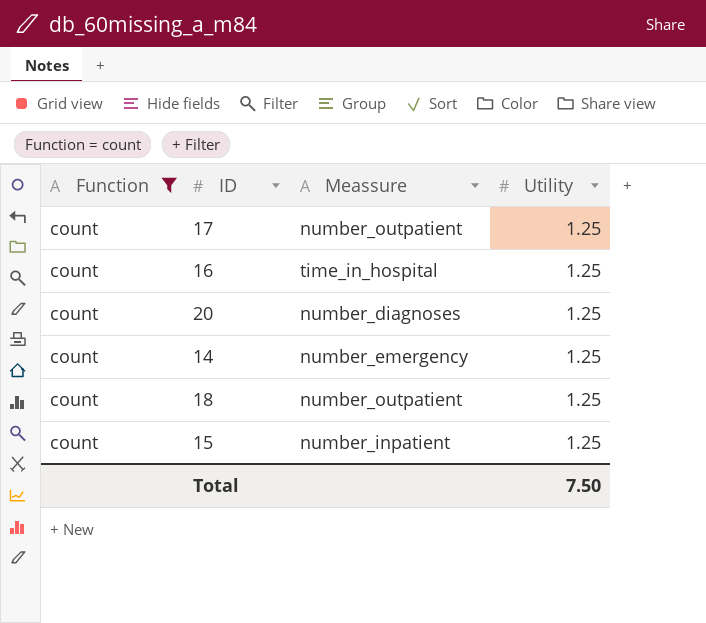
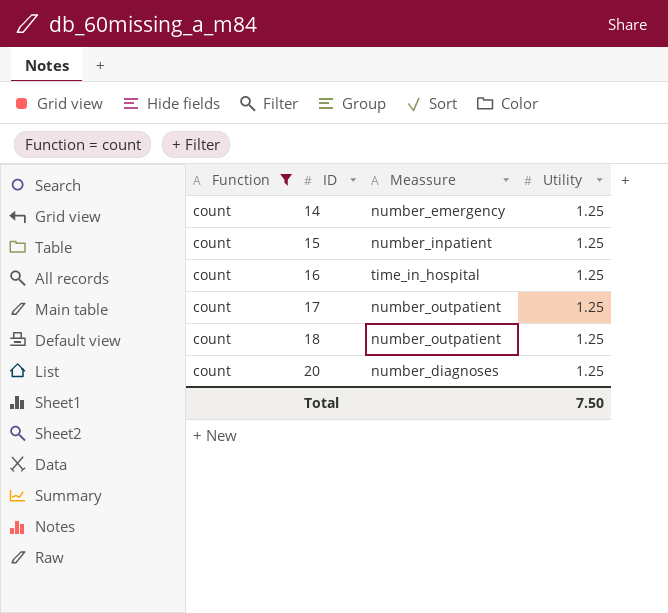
row order: none -> ID ascending

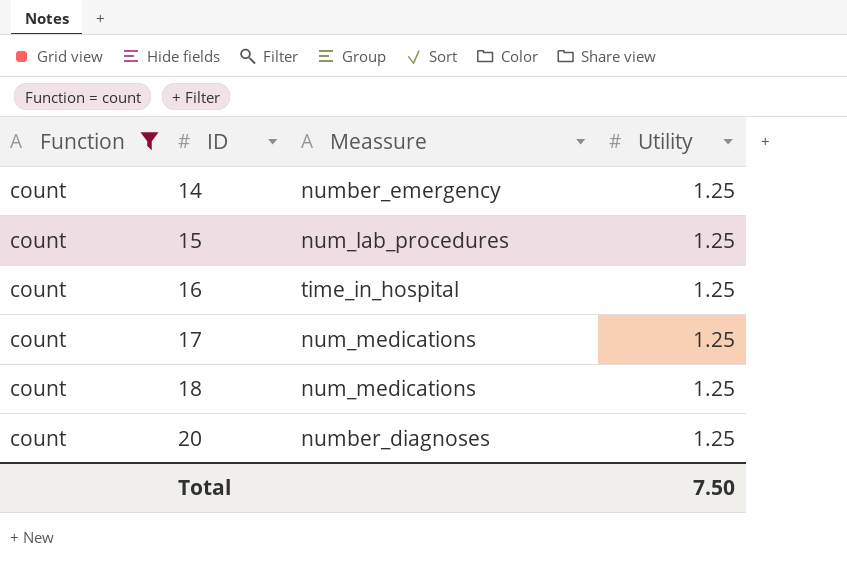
15 | Meassure: number_inpatient -> num_lab_procedures
17 | Meassure: number_outpatient -> num_medications
18 | Meassure: number_outpatient -> num_medications

